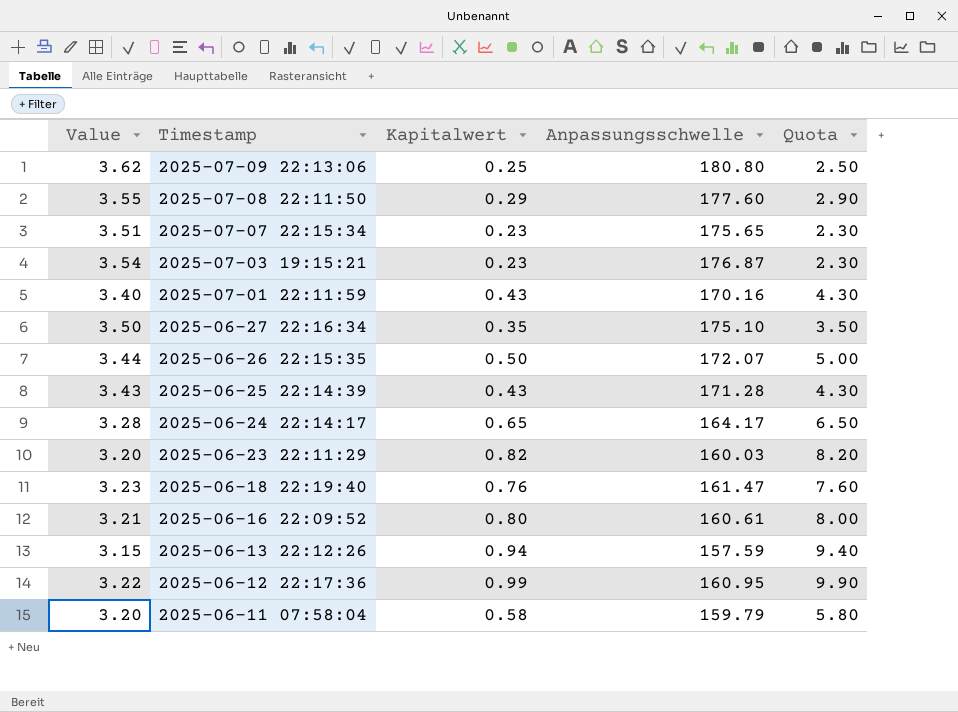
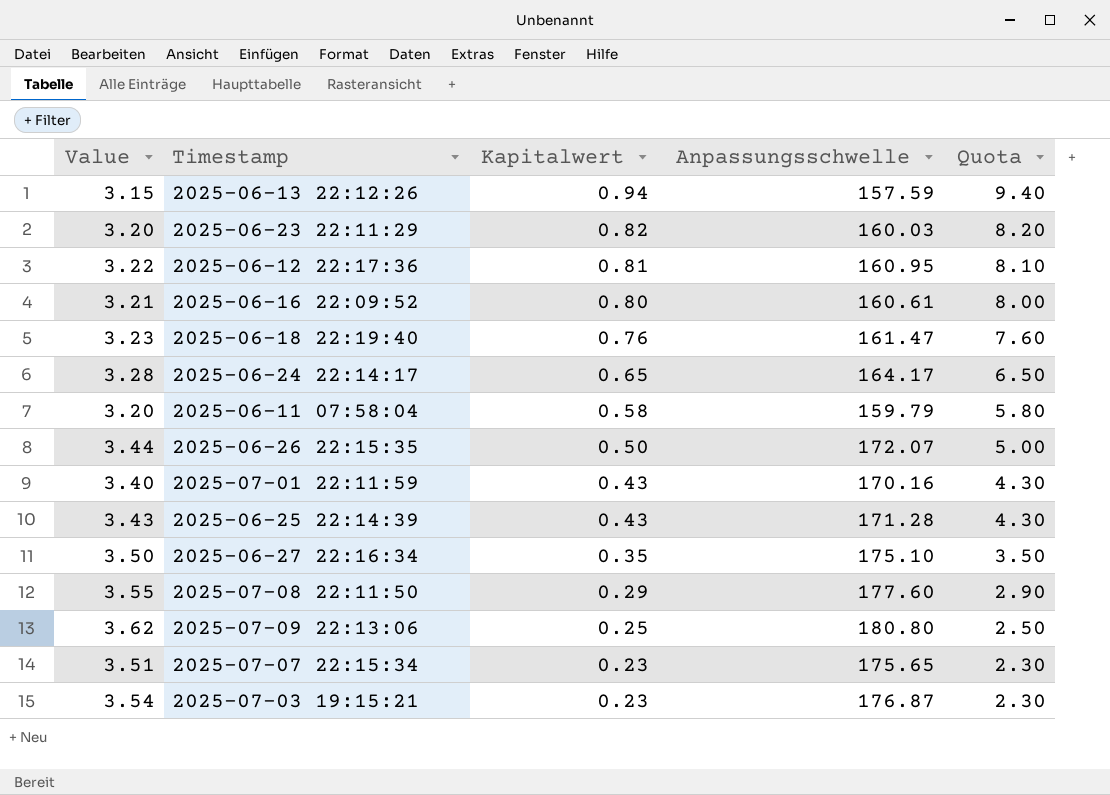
row order: Timestamp descending -> Kapitalwert descending
2025-06-12 22:17:36 | Kapitalwert: 0.99 -> 0.81
2025-06-12 22:17:36 | Quota: 9.90 -> 8.10

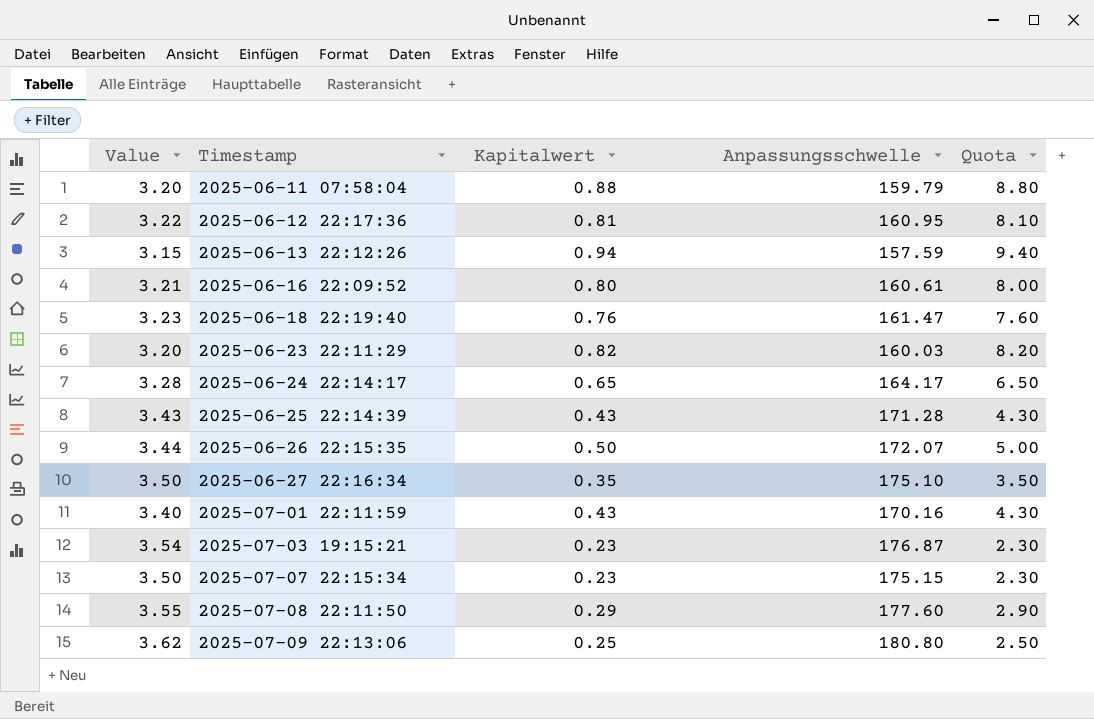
row order: Kapitalwert descending -> Timestamp ascending
2025-06-11 07:58:04 | Kapitalwert: 0.58 -> 0.88
2025-06-11 07:58:04 | Quota: 5.80 -> 8.80
2025-07-07 22:15:34 | Value: 3.51 -> 3.50
2025-07-07 22:15:34 | Anpassungsschwelle: 175.65 -> 175.15

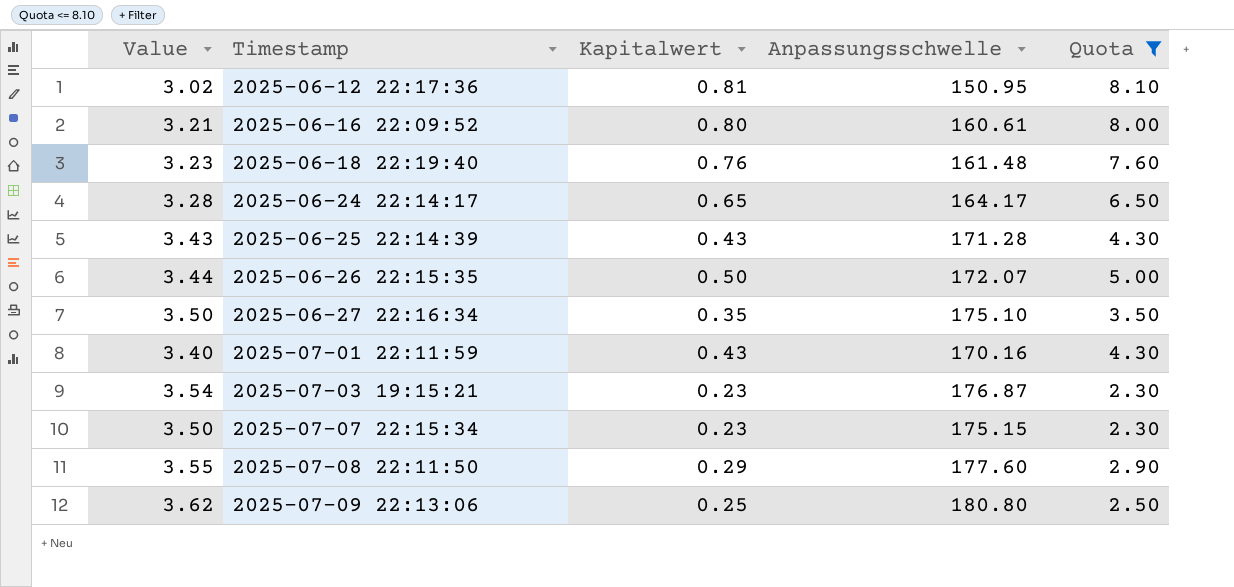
filter: none -> Quota <= 8.10
2025-06-12 22:17:36 | Value: 3.22 -> 3.02
2025-06-12 22:17:36 | Anpassungsschwelle: 160.95 -> 150.95
2025-06-18 22:19:40 | Anpassungsschwelle: 161.47 -> 161.48

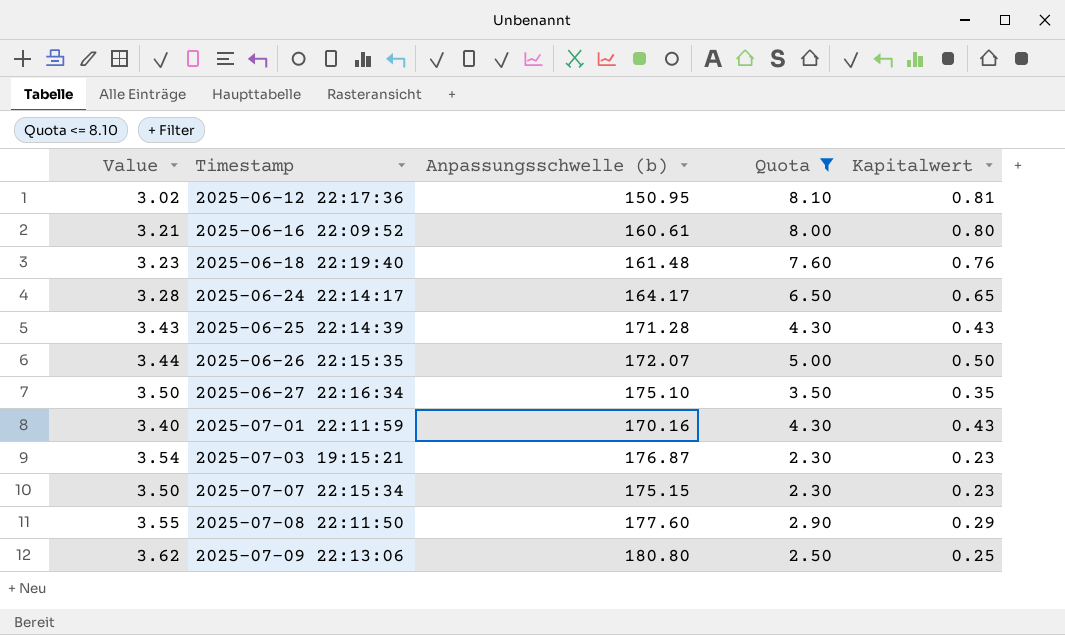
column name: Anpassungsschwelle -> Anpassungsschwelle (b)
column Kapitalwert | position: 3 -> 5

